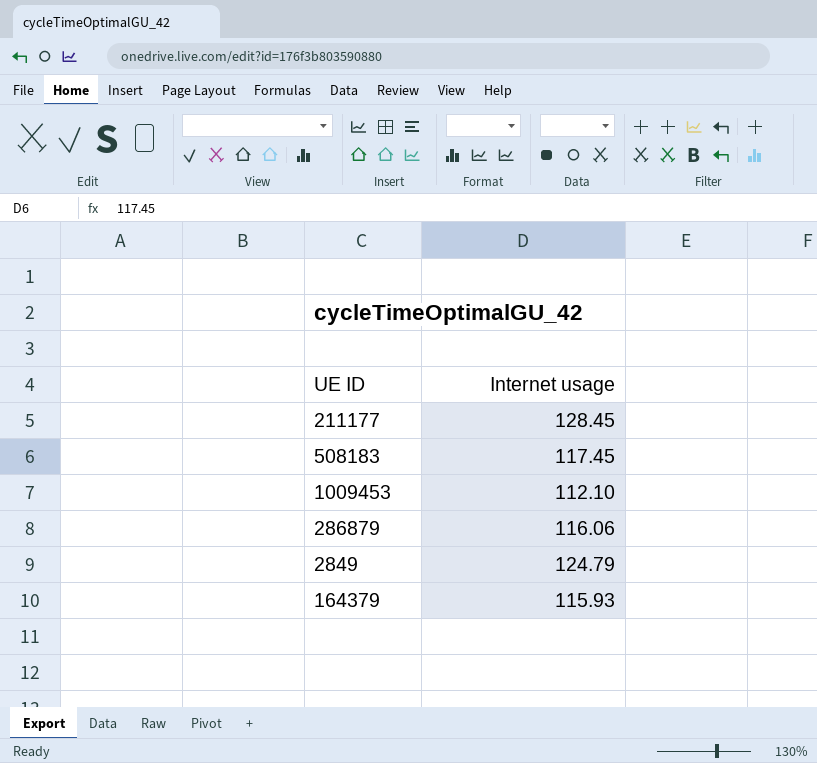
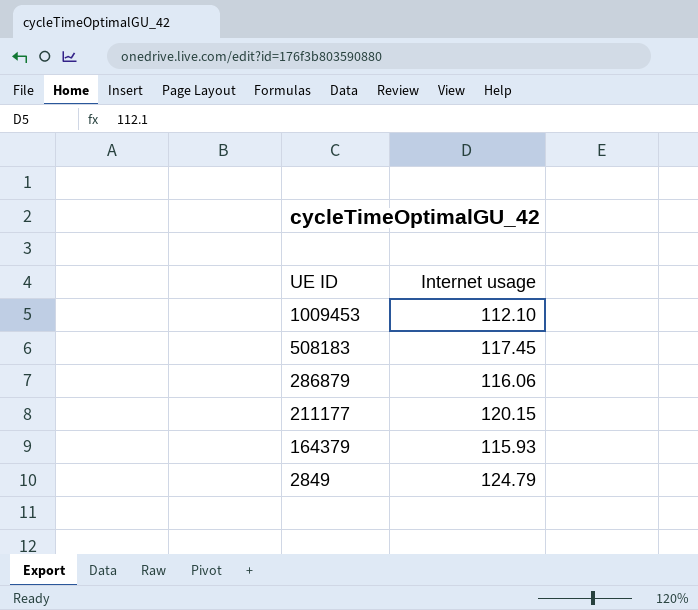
row order: none -> UE ID descending
211177 | Internet usage: 128.45 -> 120.15

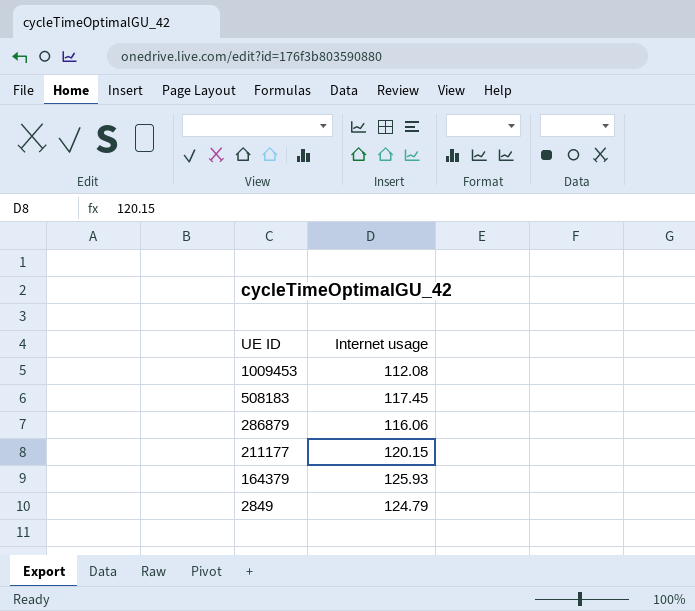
1009453 | Internet usage: 112.10 -> 112.08
164379 | Internet usage: 115.93 -> 125.93

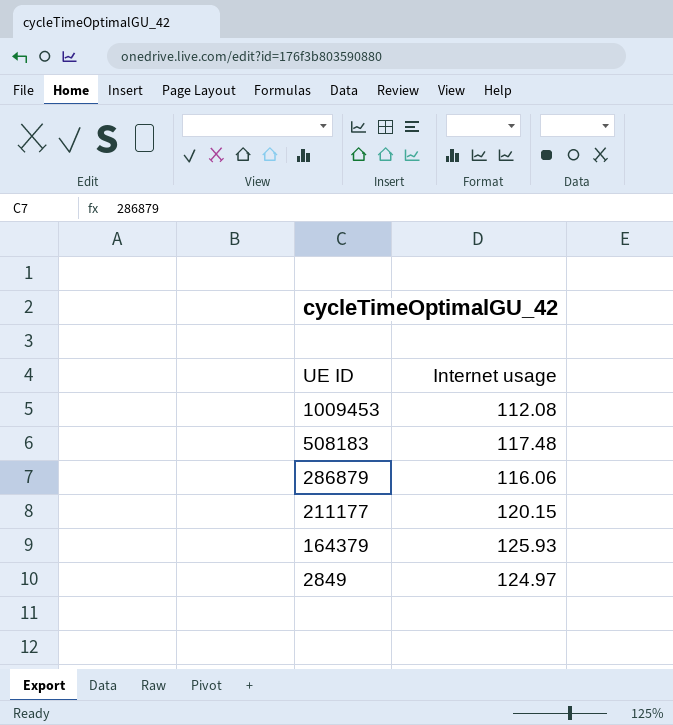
508183 | Internet usage: 117.45 -> 117.48
2849 | Internet usage: 124.79 -> 124.97

